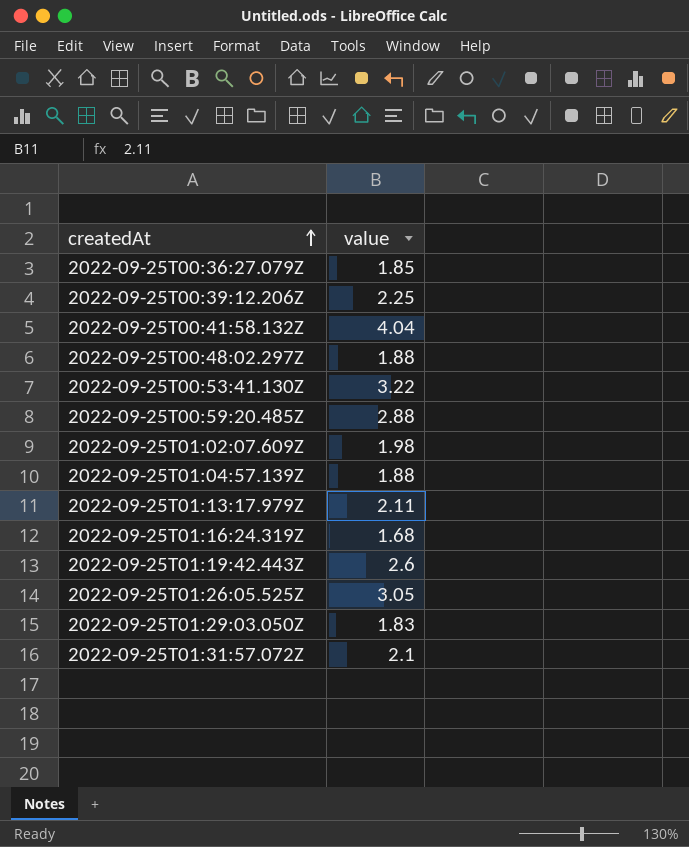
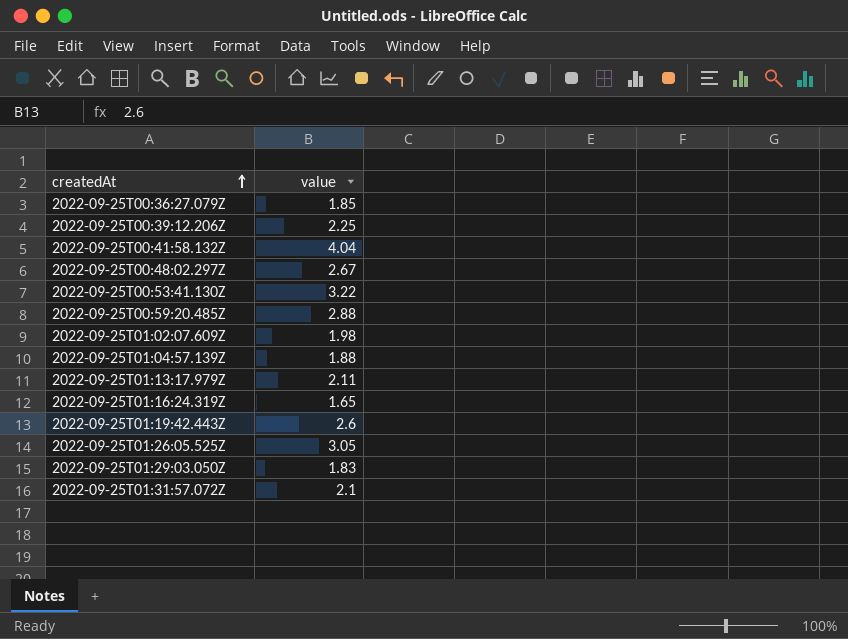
2022-09-25T00:48:02.297Z | value: 1.88 -> 2.67
2022-09-25T01:16:24.319Z | value: 1.68 -> 1.65

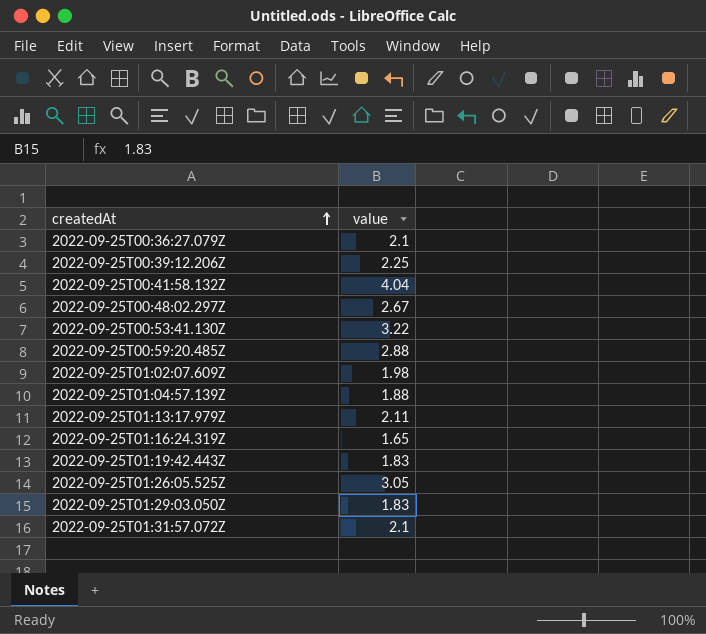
2022-09-25T00:36:27.079Z | value: 1.85 -> 2.1
2022-09-25T01:19:42.443Z | value: 2.6 -> 1.83

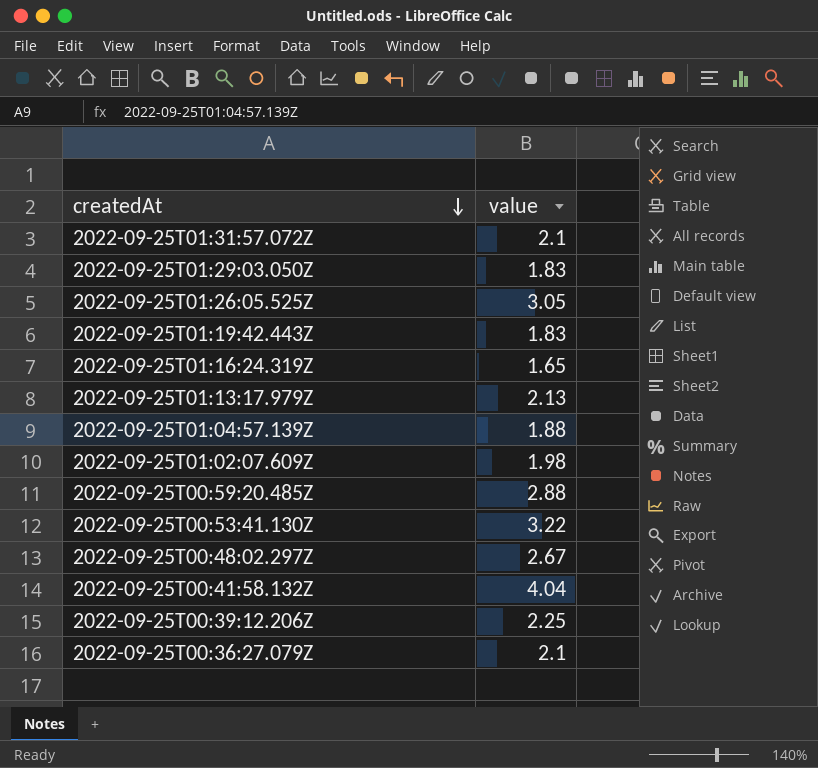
row order: createdAt ascending -> createdAt descending
2022-09-25T01:13:17.979Z | value: 2.11 -> 2.13

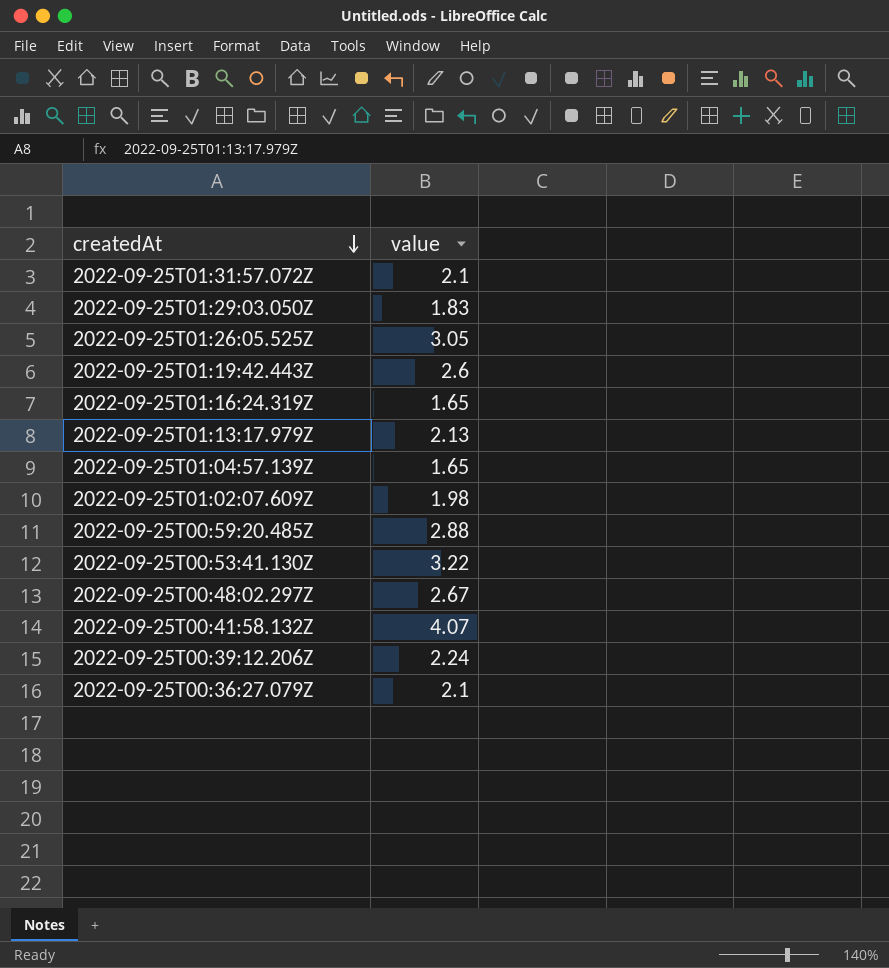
2022-09-25T01:19:42.443Z | value: 1.83 -> 2.6
2022-09-25T01:04:57.139Z | value: 1.88 -> 1.65
2022-09-25T00:41:58.132Z | value: 4.04 -> 4.07
2022-09-25T00:39:12.206Z | value: 2.25 -> 2.24

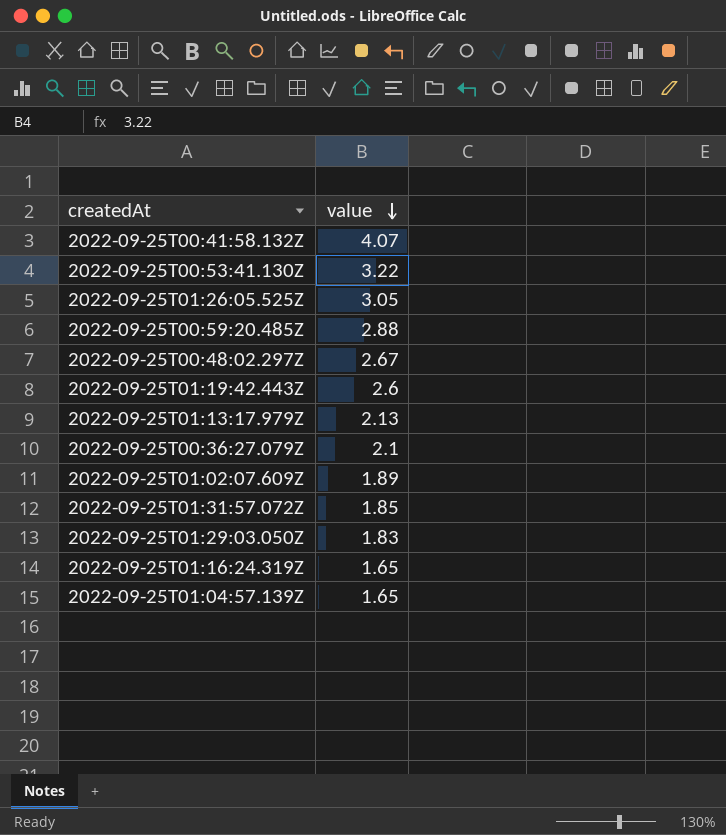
row order: createdAt descending -> value descending
row 2022-09-25T00:39:12.206Z: 2.24 -> none
2022-09-25T01:02:07.609Z | value: 1.98 -> 1.89
2022-09-25T01:31:57.072Z | value: 2.1 -> 1.85

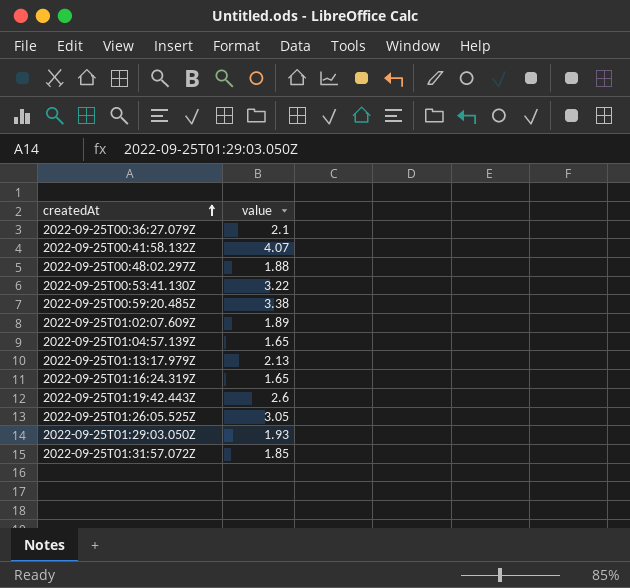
row order: value descending -> createdAt ascending
2022-09-25T00:48:02.297Z | value: 2.67 -> 1.88
2022-09-25T00:59:20.485Z | value: 2.88 -> 3.38
2022-09-25T01:29:03.050Z | value: 1.83 -> 1.93

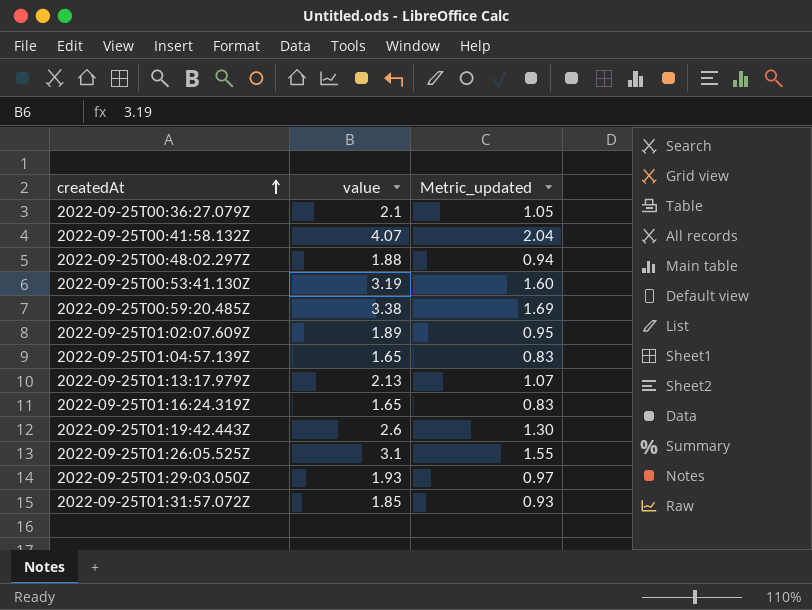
column Metric_updated | formula: none -> [value] * 0.5
2022-09-25T00:53:41.130Z | value: 3.22 -> 3.19
2022-09-25T01:26:05.525Z | value: 3.05 -> 3.1

